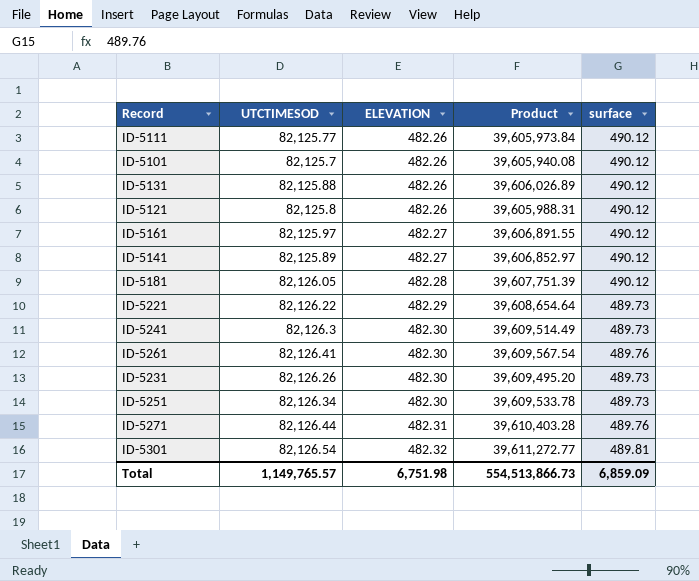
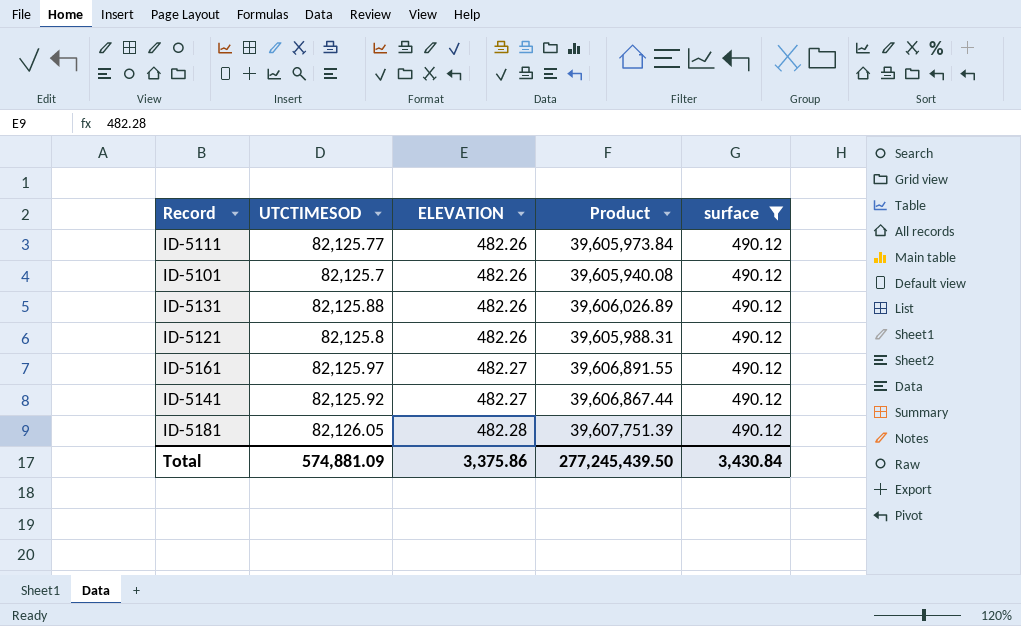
filter: none -> surface = 490.12
ID-5141 | UTCTIMESOD: 82,125.89 -> 82,125.92
ID-5141 | Product: 39,606,852.97 -> 39,606,867.44
Total | UTCTIMESOD: 1,149,765.57 -> 574,881.09
Total | ELEVATION: 6,751.98 -> 3,375.86
Total | Product: 554,513,866.73 -> 277,245,439.50
Total | surface: 6,859.09 -> 3,430.84

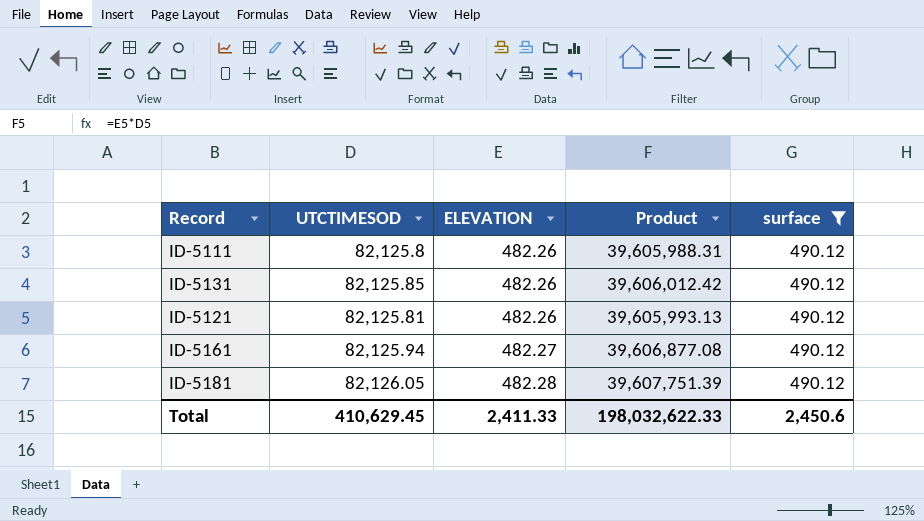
row ID-5101: 82,125.7 | 482.26 | 39,605,940.08 | 490.12 -> none
row ID-5141: 82,125.92 | 482.27 | 39,606,867.44 | 490.12 -> none
ID-5111 | UTCTIMESOD: 82,125.77 -> 82,125.8
ID-5111 | Product: 39,605,973.84 -> 39,605,988.31
ID-5131 | UTCTIMESOD: 82,125.88 -> 82,125.85
ID-5131 | Product: 39,606,026.89 -> 39,606,012.42
ID-5121 | UTCTIMESOD: 82,125.8 -> 82,125.81
ID-5121 | Product: 39,605,988.31 -> 39,605,993.13
ID-5161 | UTCTIMESOD: 82,125.97 -> 82,125.94
ID-5161 | Product: 39,606,891.55 -> 39,606,877.08
Total | UTCTIMESOD: 574,881.09 -> 410,629.45
Total | ELEVATION: 3,375.86 -> 2,411.33
Total | Product: 277,245,439.50 -> 198,032,622.33
Total | surface: 3,430.84 -> 2,450.6

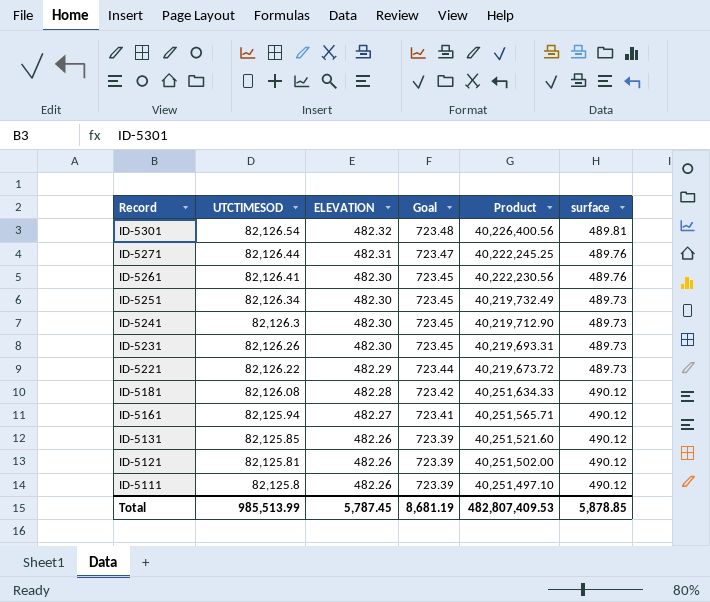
filter: surface = 490.12 -> none
row order: ELEVATION ascending -> Record descending
column Goal | formula: none -> [ELEVATION] * 1.5
column Product | formula: [UTCTIMESOD] * [ELEVATION] -> [UTCTIMESOD] * [surface]
ID-5181 | UTCTIMESOD: 82,126.05 -> 82,126.08
Total | UTCTIMESOD: 410,629.45 -> 985,513.99
Total | ELEVATION: 2,411.33 -> 5,787.45
Total | Product: 198,032,622.33 -> 482,807,409.53
Total | surface: 2,450.6 -> 5,878.85

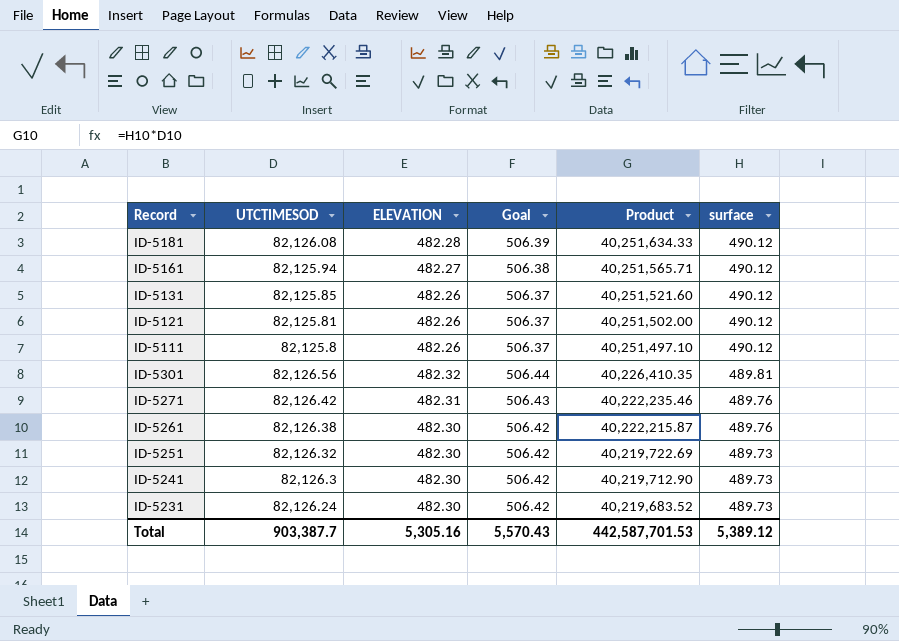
row order: Record descending -> Product descending
column Goal | formula: [ELEVATION] * 1.5 -> [ELEVATION] * 1.05
row ID-5221: 82,126.22 | 482.29 | 723.44 | 40,219,673.72 | 489.73 -> none
ID-5301 | UTCTIMESOD: 82,126.54 -> 82,126.56
ID-5301 | Product: 40,226,400.56 -> 40,226,410.35
ID-5271 | UTCTIMESOD: 82,126.44 -> 82,126.42
ID-5271 | Product: 40,222,245.25 -> 40,222,235.46
ID-5261 | UTCTIMESOD: 82,126.41 -> 82,126.38
ID-5261 | Product: 40,222,230.56 -> 40,222,215.87
ID-5251 | UTCTIMESOD: 82,126.34 -> 82,126.32
ID-5251 | Product: 40,219,732.49 -> 40,219,722.69
ID-5231 | UTCTIMESOD: 82,126.26 -> 82,126.24
ID-5231 | Product: 40,219,693.31 -> 40,219,683.52
Total | UTCTIMESOD: 985,513.99 -> 903,387.7
Total | ELEVATION: 5,787.45 -> 5,305.16
Total | Goal: 8,681.19 -> 5,570.43
Total | Product: 482,807,409.53 -> 442,587,701.53
Total | surface: 5,878.85 -> 5,389.12

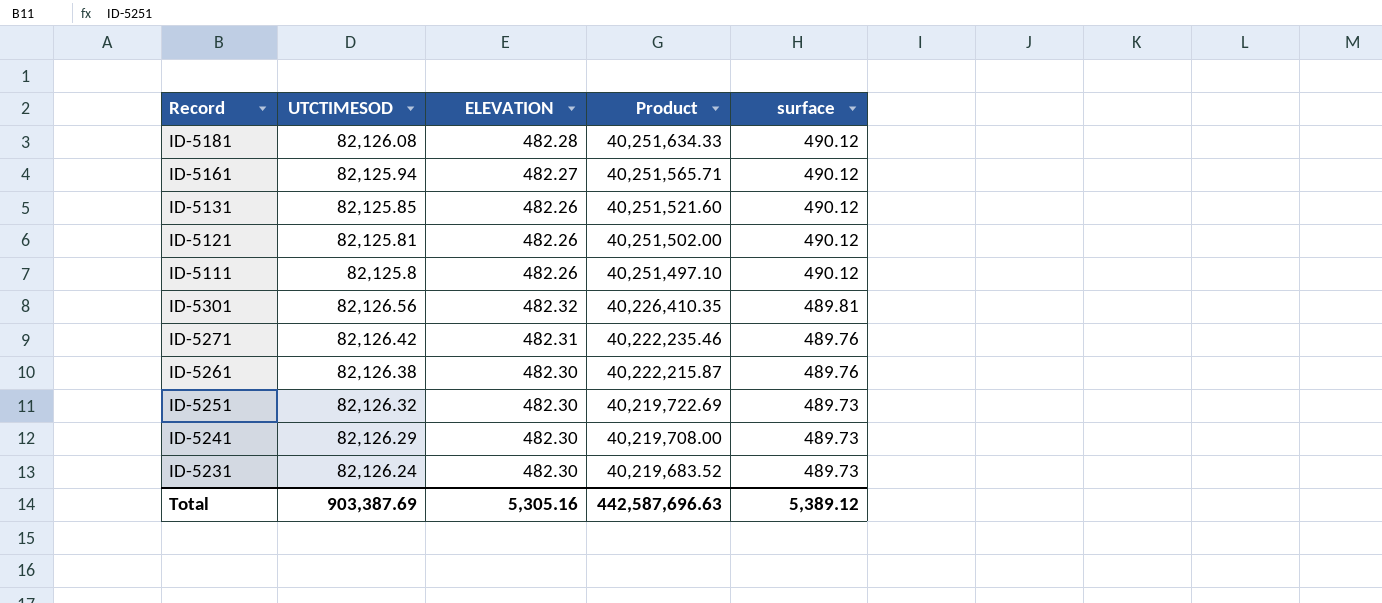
column Goal | formula: [ELEVATION] * 1.05 -> none
ID-5241 | UTCTIMESOD: 82,126.3 -> 82,126.29
ID-5241 | Product: 40,219,712.90 -> 40,219,708.00
Total | UTCTIMESOD: 903,387.7 -> 903,387.69
Total | Product: 442,587,701.53 -> 442,587,696.63

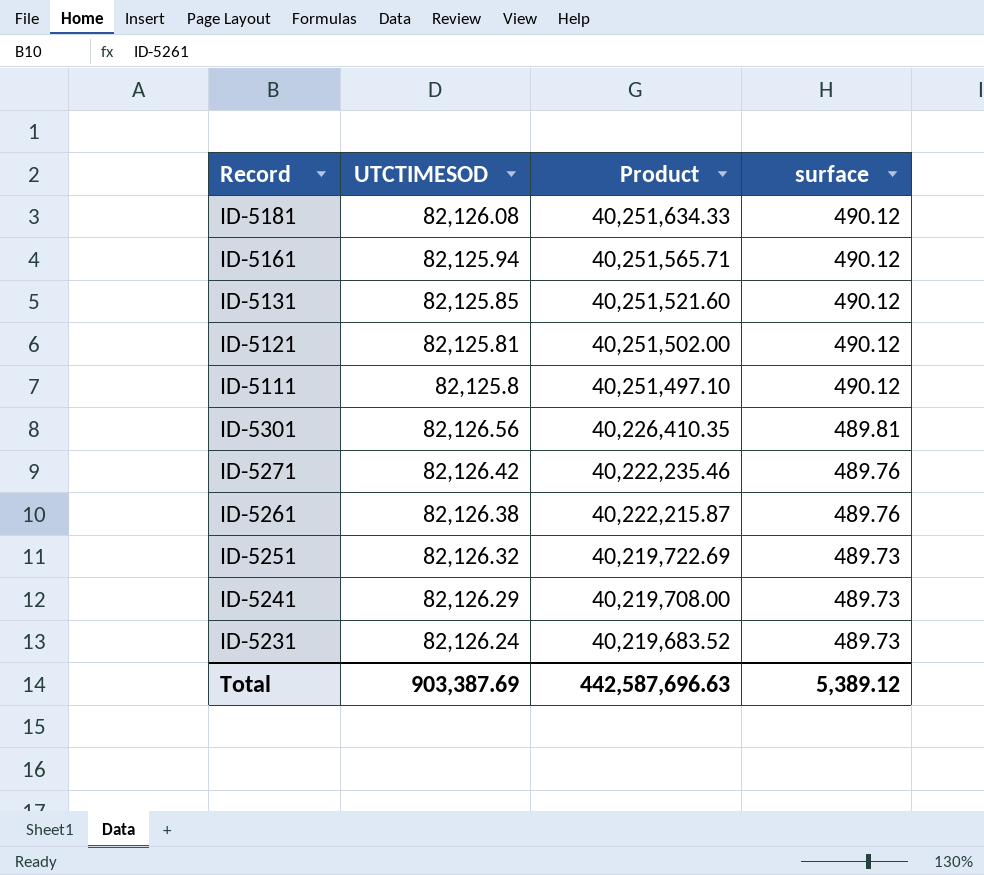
column ELEVATION | position: 3 -> none

